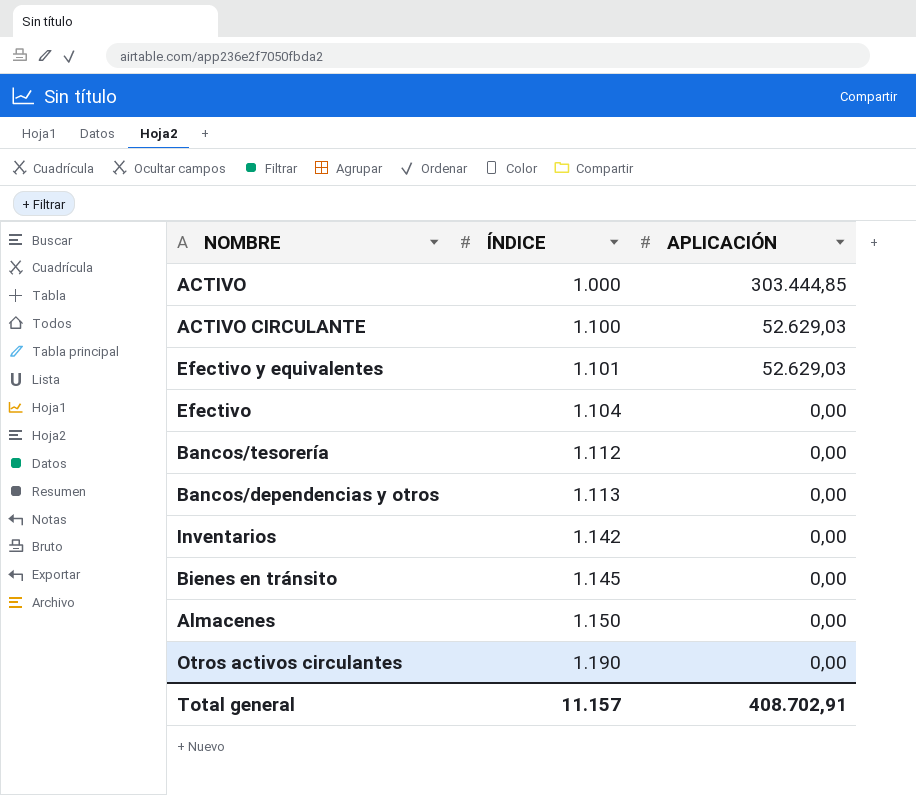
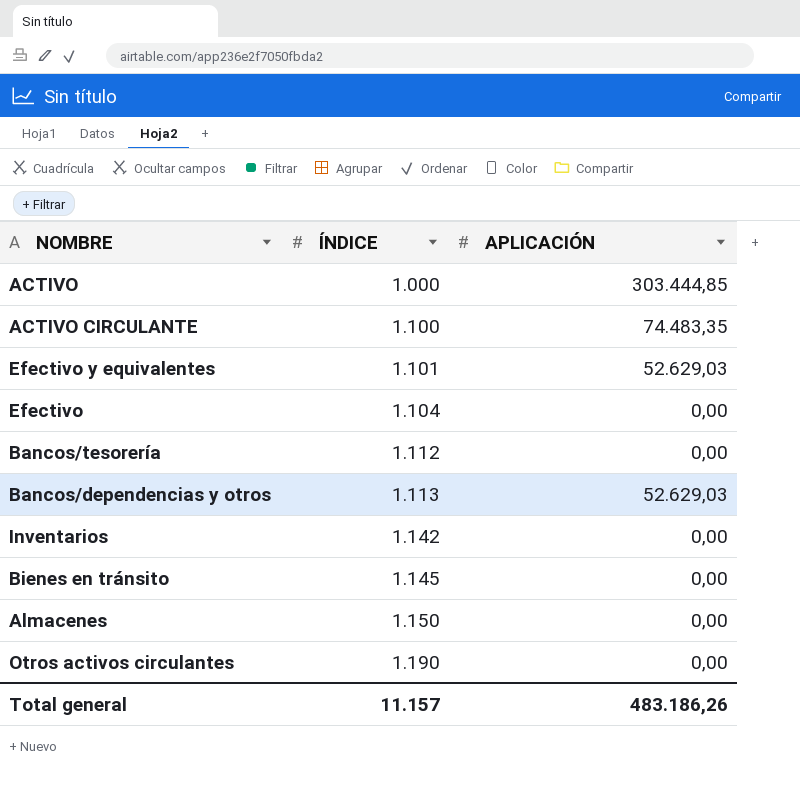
ACTIVO CIRCULANTE | APLICACIÓN: 52.629,03 -> 74.483,35
Bancos/dependencias y otros | APLICACIÓN: 0,00 -> 52.629,03
Total general | APLICACIÓN: 408.702,91 -> 483.186,26

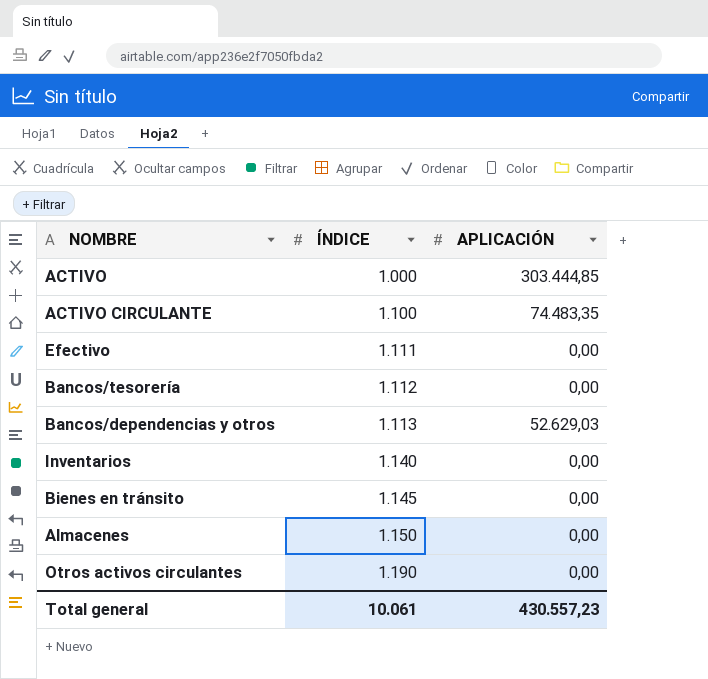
row Efectivo y equivalentes: 1.101 | 52.629,03 -> none
Efectivo | ÍNDICE: 1.104 -> 1.111
Inventarios | ÍNDICE: 1.142 -> 1.140
Total general | ÍNDICE: 11.157 -> 10.061
Total general | APLICACIÓN: 483.186,26 -> 430.557,23

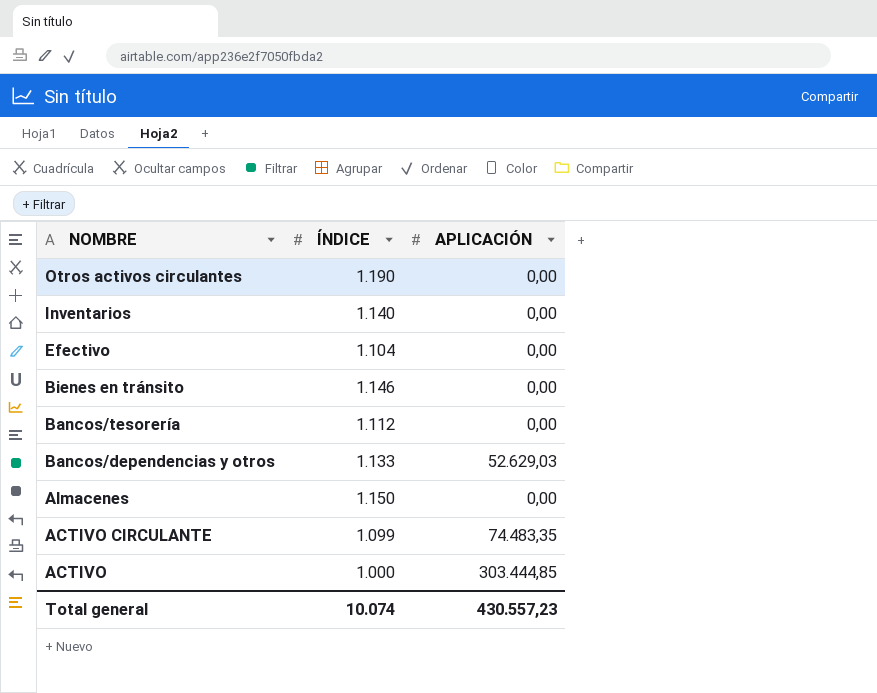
row order: ÍNDICE ascending -> NOMBRE descending
Efectivo | ÍNDICE: 1.111 -> 1.104
Bienes en tránsito | ÍNDICE: 1.145 -> 1.146
Bancos/dependencias y otros | ÍNDICE: 1.113 -> 1.133
ACTIVO CIRCULANTE | ÍNDICE: 1.100 -> 1.099
Total general | ÍNDICE: 10.061 -> 10.074

